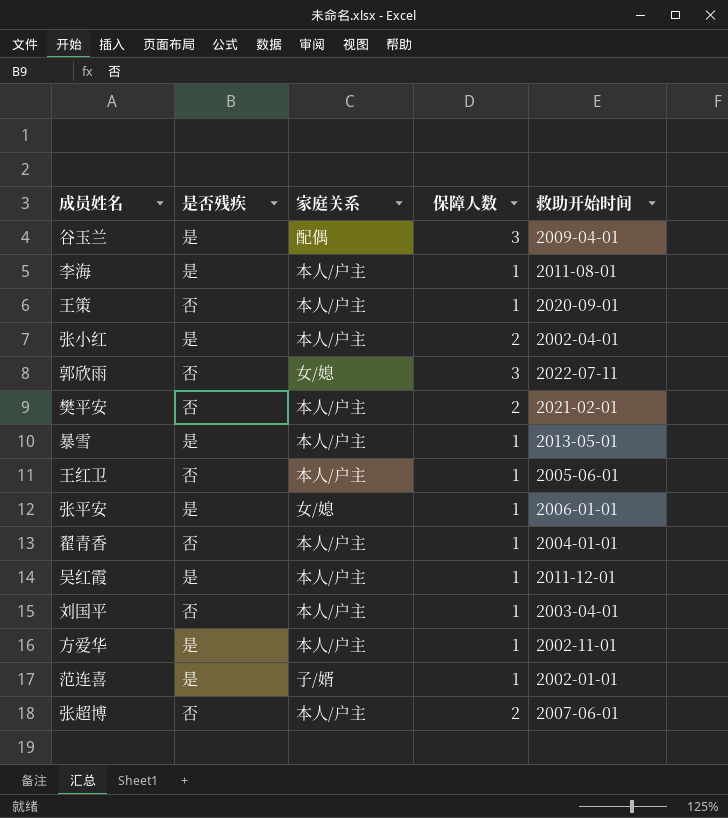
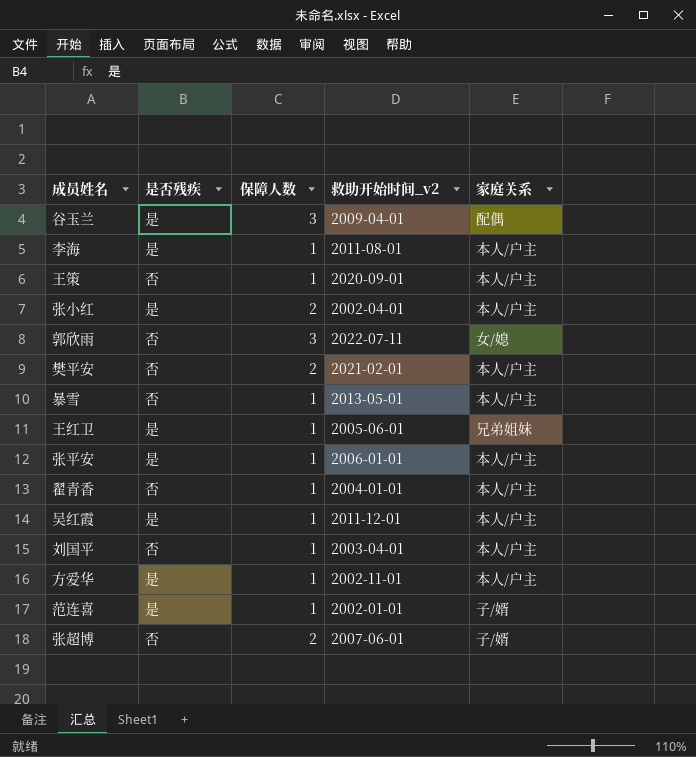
column name: 救助开始时间 -> 救助开始时间_v2
column 家庭关系 | position: 3 -> 5
暴雪 | 是否残疾: 是 -> 否
王红卫 | 是否残疾: 否 -> 是
王红卫 | 家庭关系: 本人/户主 -> 兄弟姐妹
张平安 | 家庭关系: 女/媳 -> 本人/户主
张超博 | 家庭关系: 本人/户主 -> 子/婿

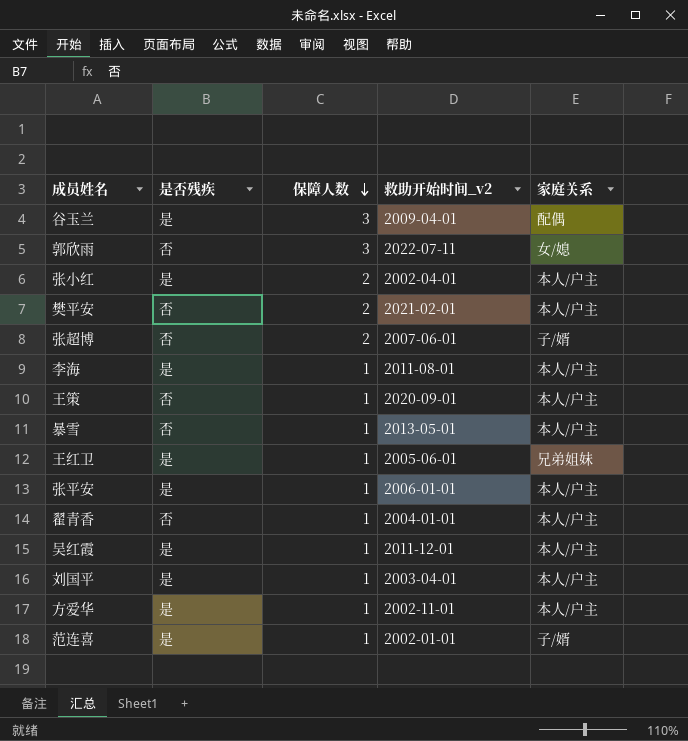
row order: none -> 保障人数 descending
刘国平 | 是否残疾: 否 -> 是

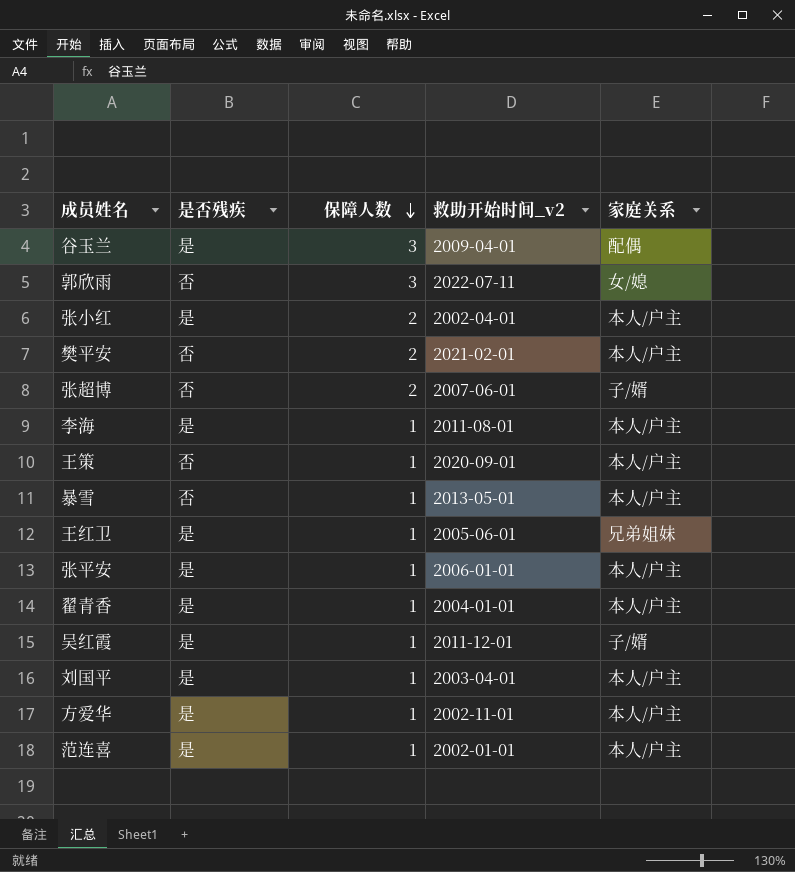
翟青香 | 是否残疾: 否 -> 是
吴红霞 | 家庭关系: 本人/户主 -> 子/婿
范连喜 | 家庭关系: 子/婿 -> 本人/户主

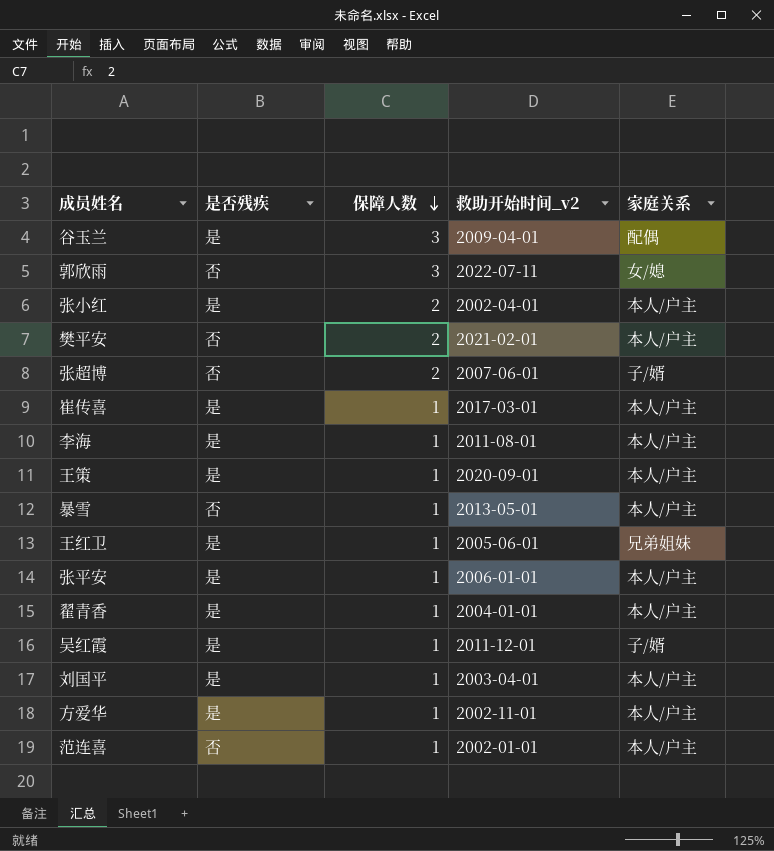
row 崔传喜: none -> 是 | 1 | 2017-03-01 | 本人/户主
王策 | 是否残疾: 否 -> 是
范连喜 | 是否残疾: 是 -> 否

